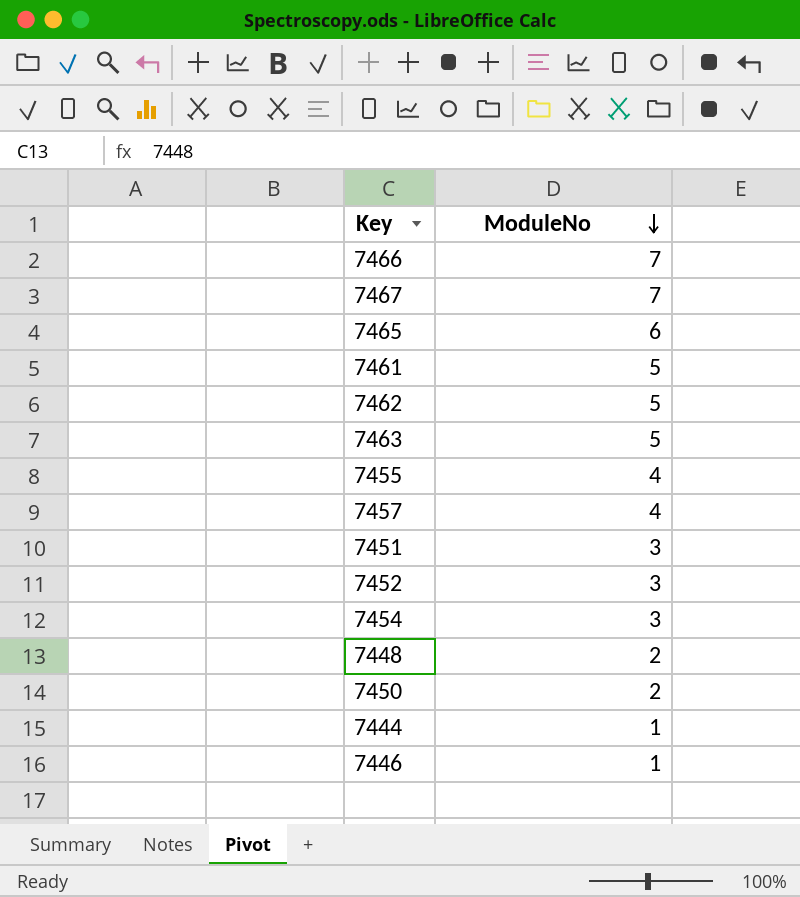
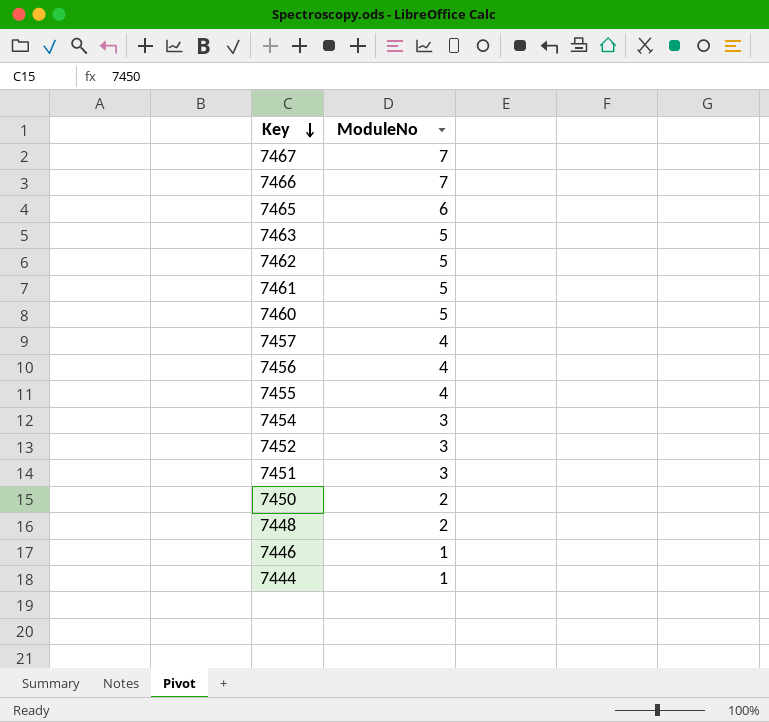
row order: ModuleNo descending -> Key descending
row 7460: none -> 5
row 7456: none -> 4

